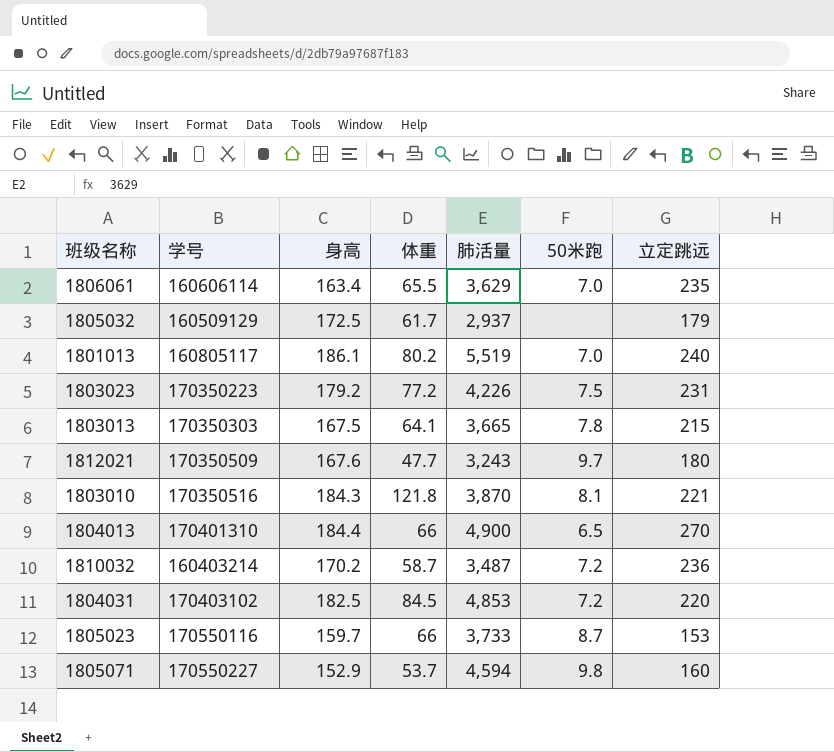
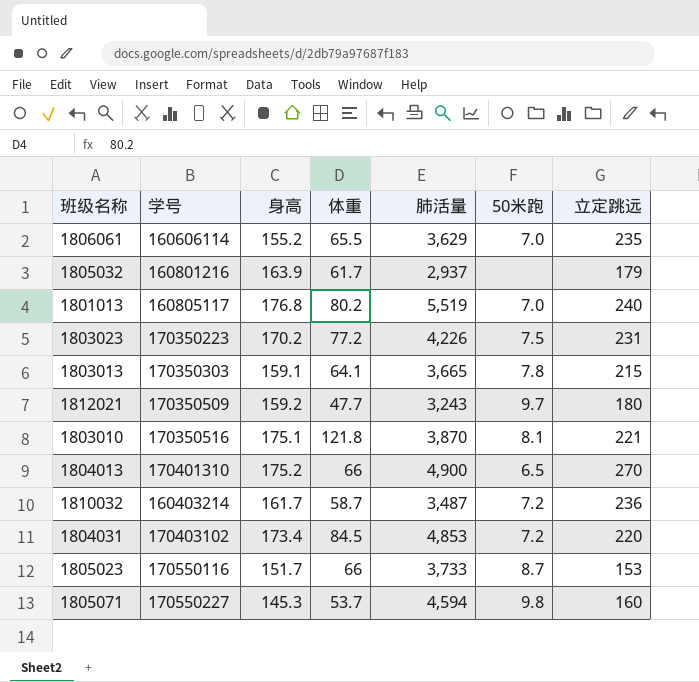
1806061 | 身高: 163.4 -> 155.2
1805032 | 学号: 160509129 -> 160801216
1805032 | 身高: 172.5 -> 163.9
1801013 | 身高: 186.1 -> 176.8
1803023 | 身高: 179.2 -> 170.2
1803013 | 身高: 167.5 -> 159.1
1812021 | 身高: 167.6 -> 159.2
1803010 | 身高: 184.3 -> 175.1
1804013 | 身高: 184.4 -> 175.2
1810032 | 身高: 170.2 -> 161.7
1804031 | 身高: 182.5 -> 173.4
1805023 | 身高: 159.7 -> 151.7
1805071 | 身高: 152.9 -> 145.3

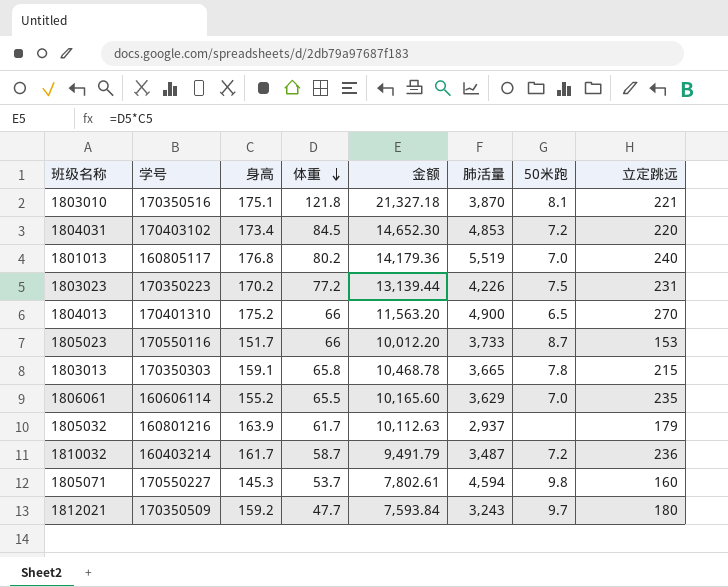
row order: none -> 体重 descending
column 金额 | formula: none -> [身高] * [体重]
1803013 | 体重: 64.1 -> 65.8

